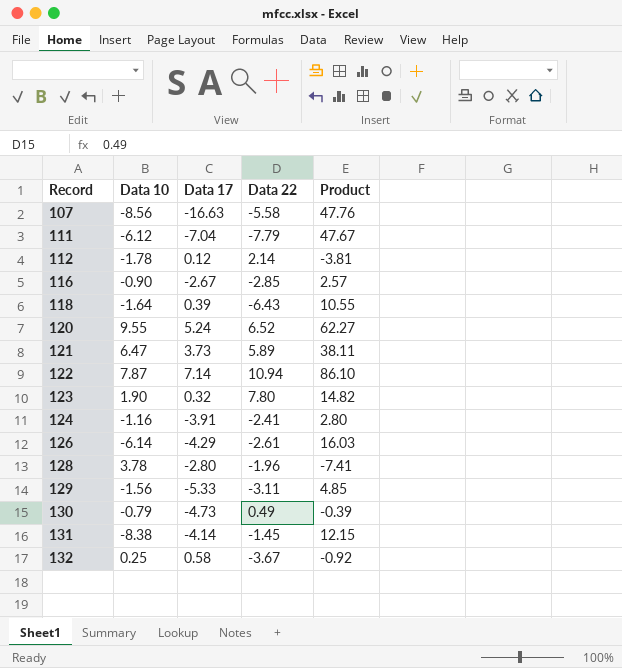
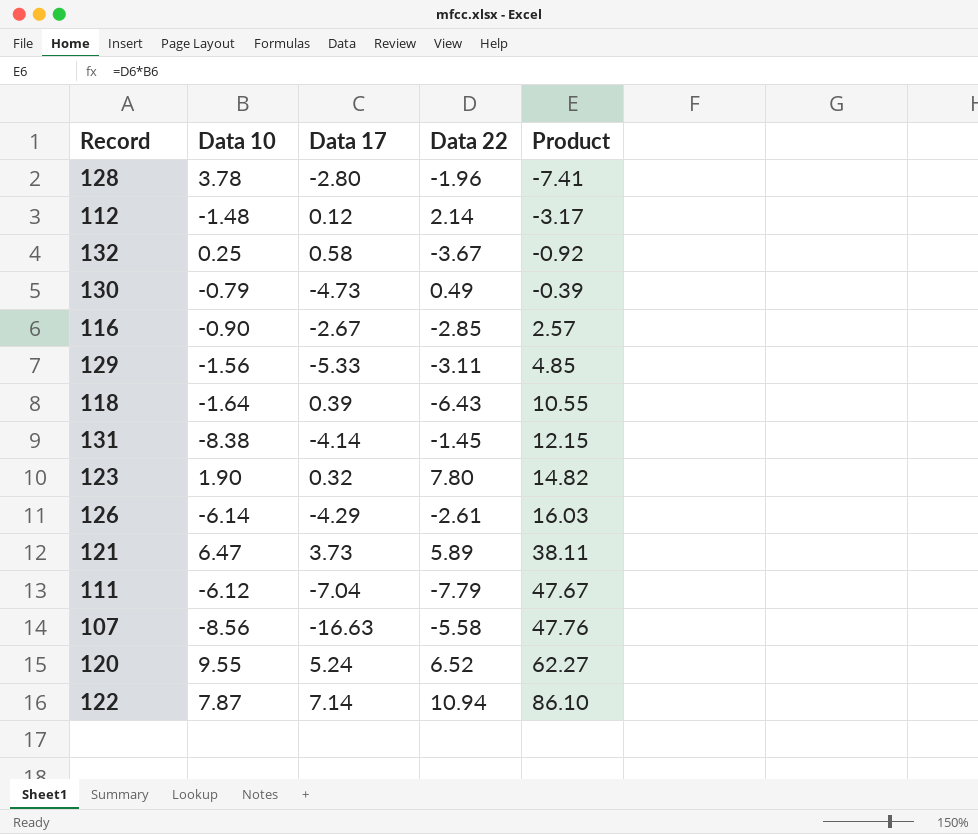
row order: Record ascending -> Product ascending
row 124: -1.16 | -3.91 | -2.41 | 2.80 -> none
112 | Data 10: -1.78 -> -1.48
112 | Product: -3.81 -> -3.17

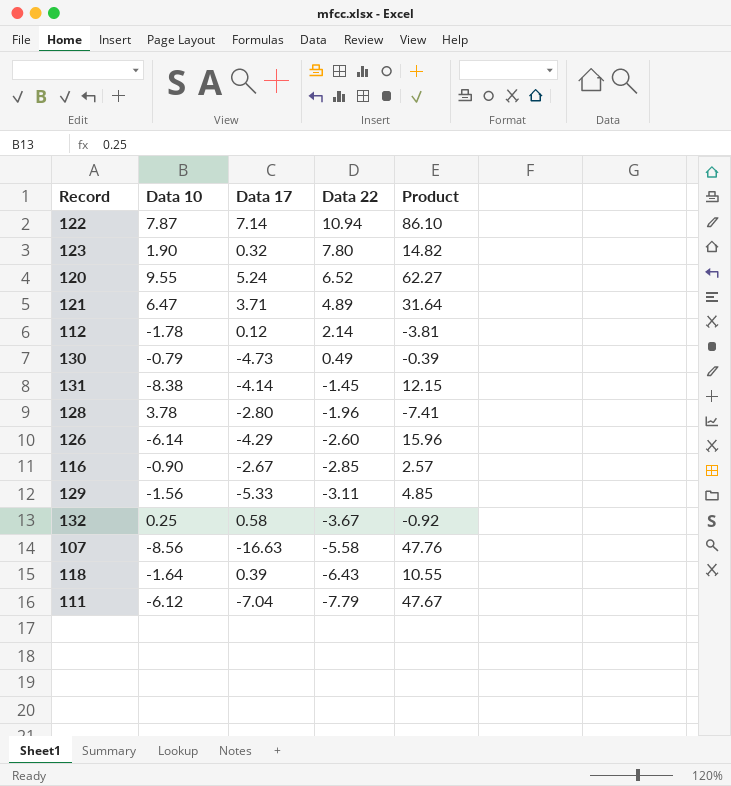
row order: Product ascending -> Data 22 descending
121 | Data 17: 3.73 -> 3.71
121 | Data 22: 5.89 -> 4.89
121 | Product: 38.11 -> 31.64
112 | Data 10: -1.48 -> -1.78
112 | Product: -3.17 -> -3.81
126 | Data 22: -2.61 -> -2.60
126 | Product: 16.03 -> 15.96

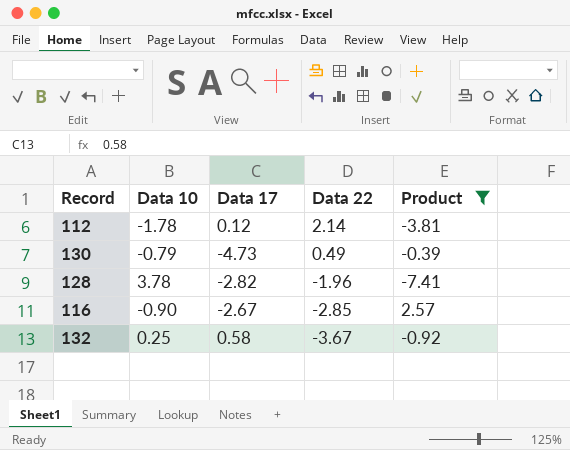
filter: none -> Product <= 2.57
128 | Data 17: -2.80 -> -2.82

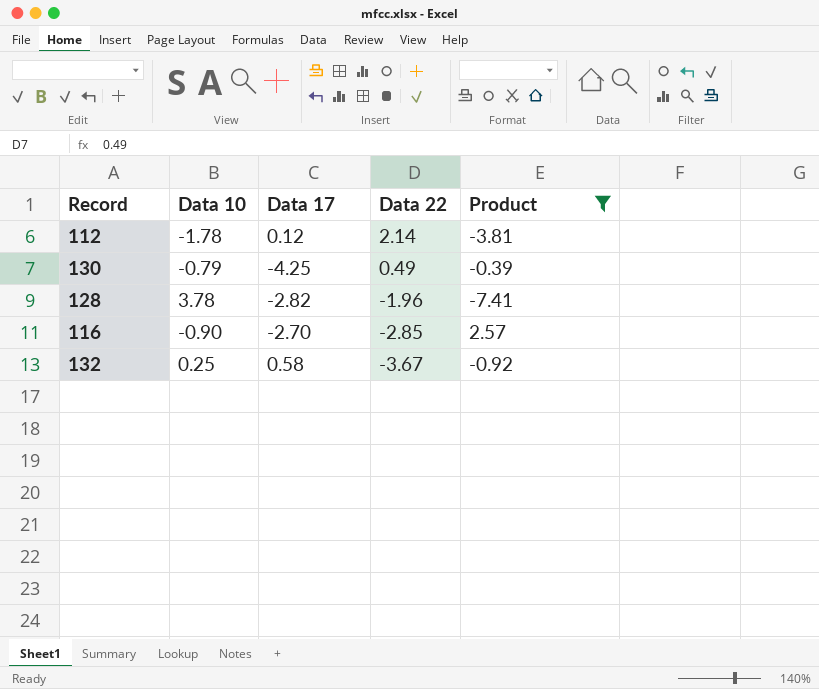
130 | Data 17: -4.73 -> -4.25
116 | Data 17: -2.67 -> -2.70

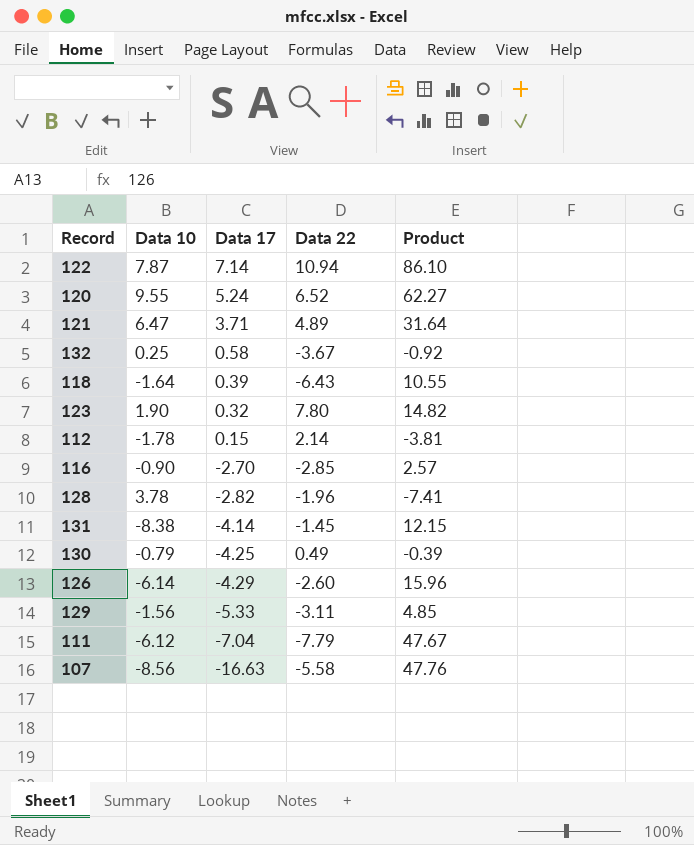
filter: Product <= 2.57 -> none
row order: Data 22 descending -> Data 17 descending
112 | Data 17: 0.12 -> 0.15

